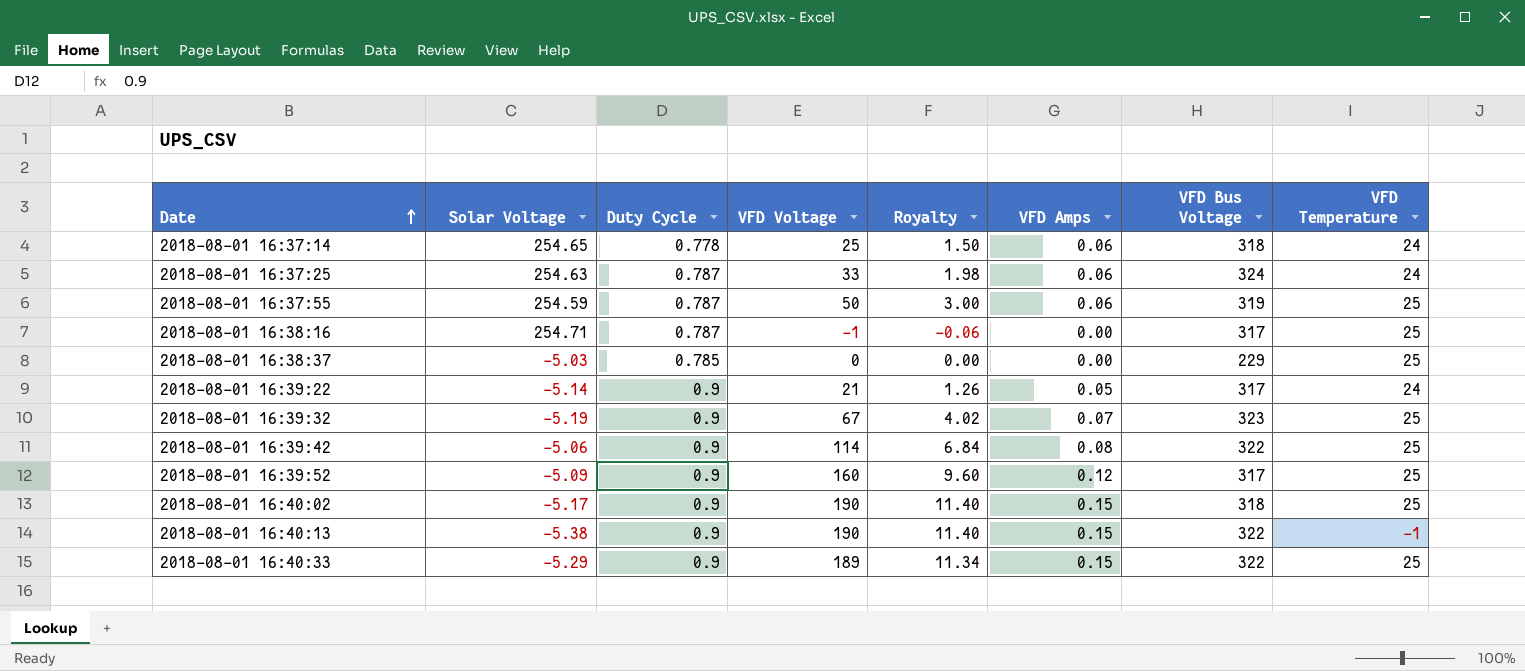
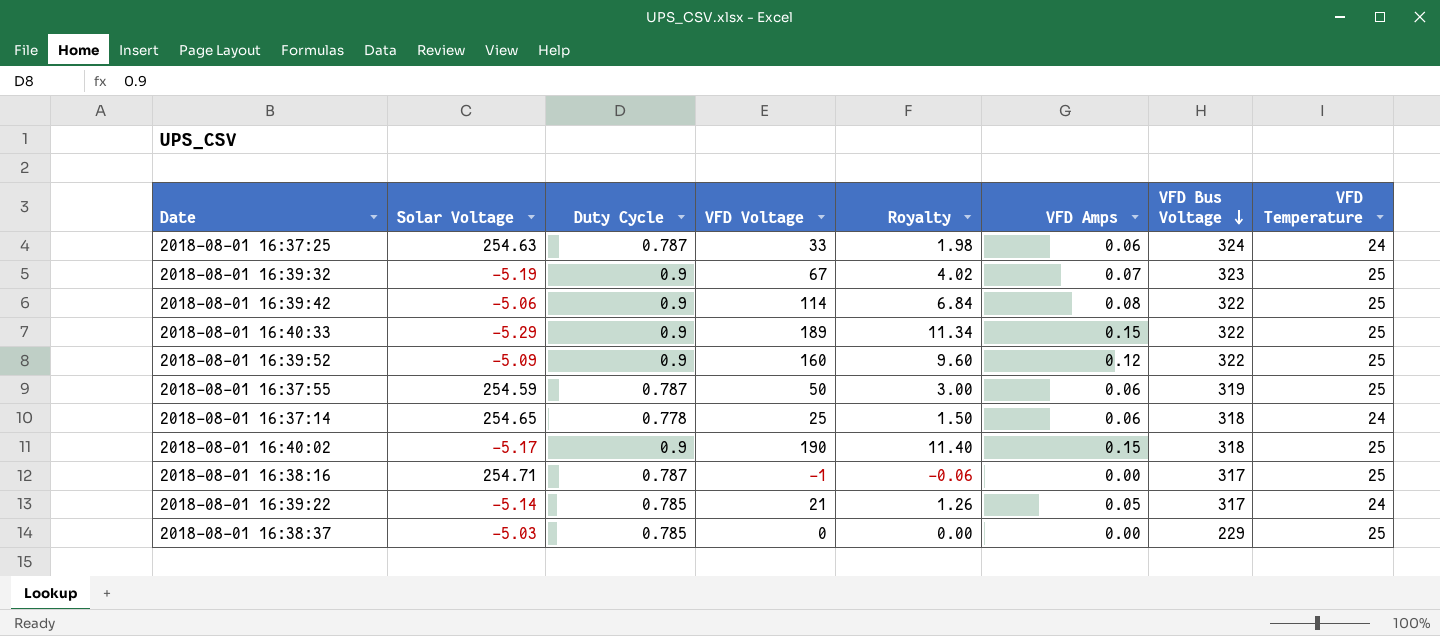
row order: Date ascending -> VFD Bus Voltage descending
row 2018-08-01 16:40:13: -5.38 | 0.9 | 190 | 11.40 | 0.15 | 322 | -1 -> none
2018-08-01 16:39:52 | VFD Bus Voltage: 317 -> 322
2018-08-01 16:39:22 | Duty Cycle: 0.9 -> 0.785

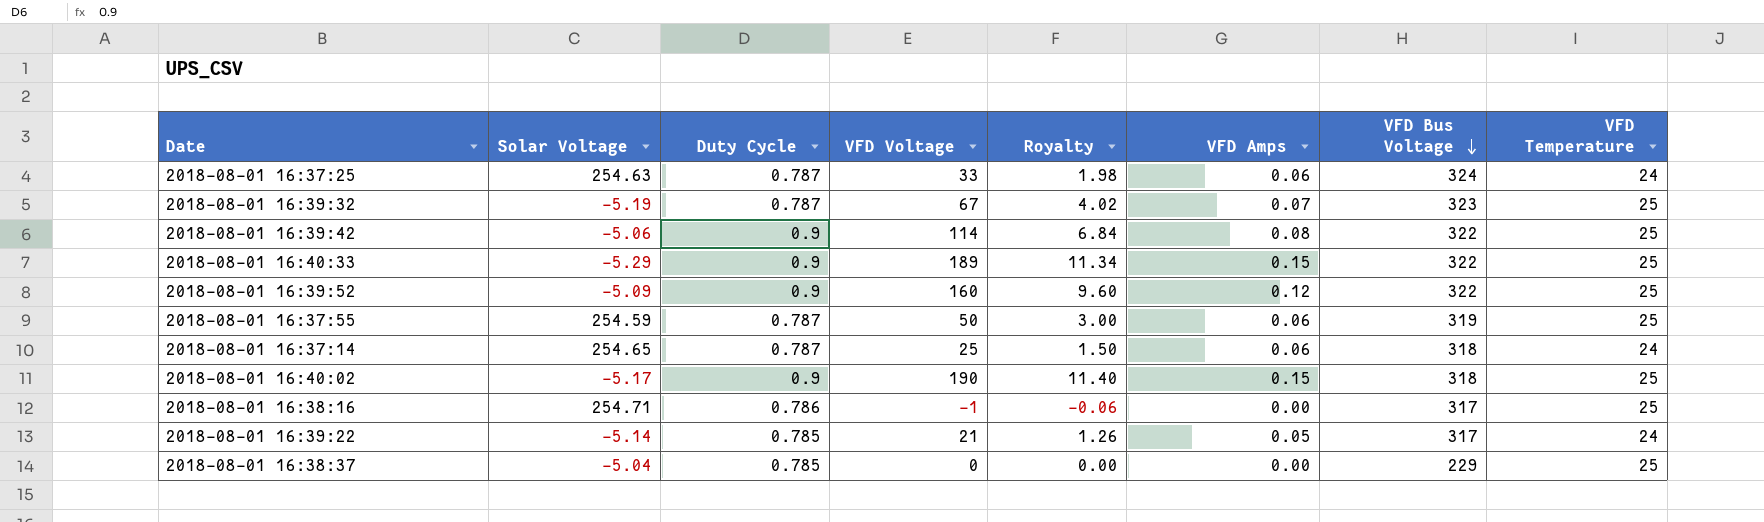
2018-08-01 16:39:32 | Duty Cycle: 0.9 -> 0.787
2018-08-01 16:37:14 | Duty Cycle: 0.778 -> 0.787
2018-08-01 16:38:16 | Duty Cycle: 0.787 -> 0.786
2018-08-01 16:38:37 | Solar Voltage: -5.03 -> -5.04

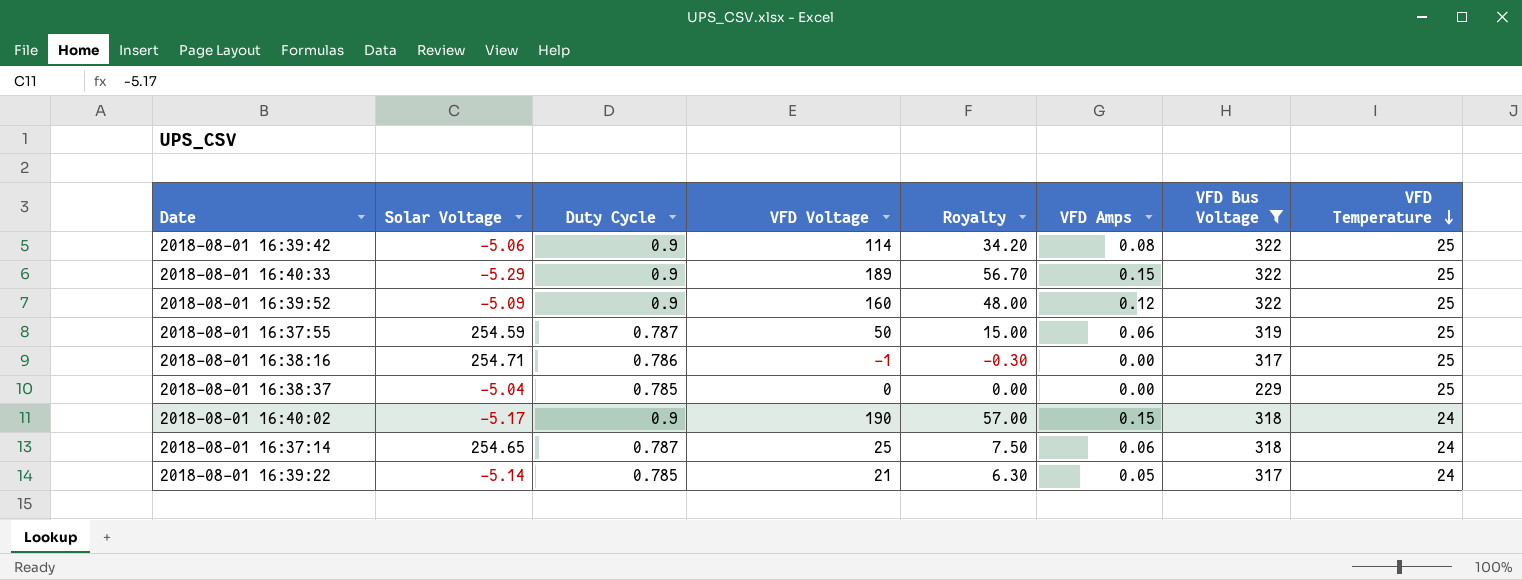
filter: none -> VFD Bus Voltage <= 322
row order: VFD Bus Voltage descending -> VFD Temperature descending
column Royalty | formula: [VFD Voltage] * 0.06 -> [VFD Voltage] * 0.3
2018-08-01 16:40:02 | VFD Temperature: 25 -> 24

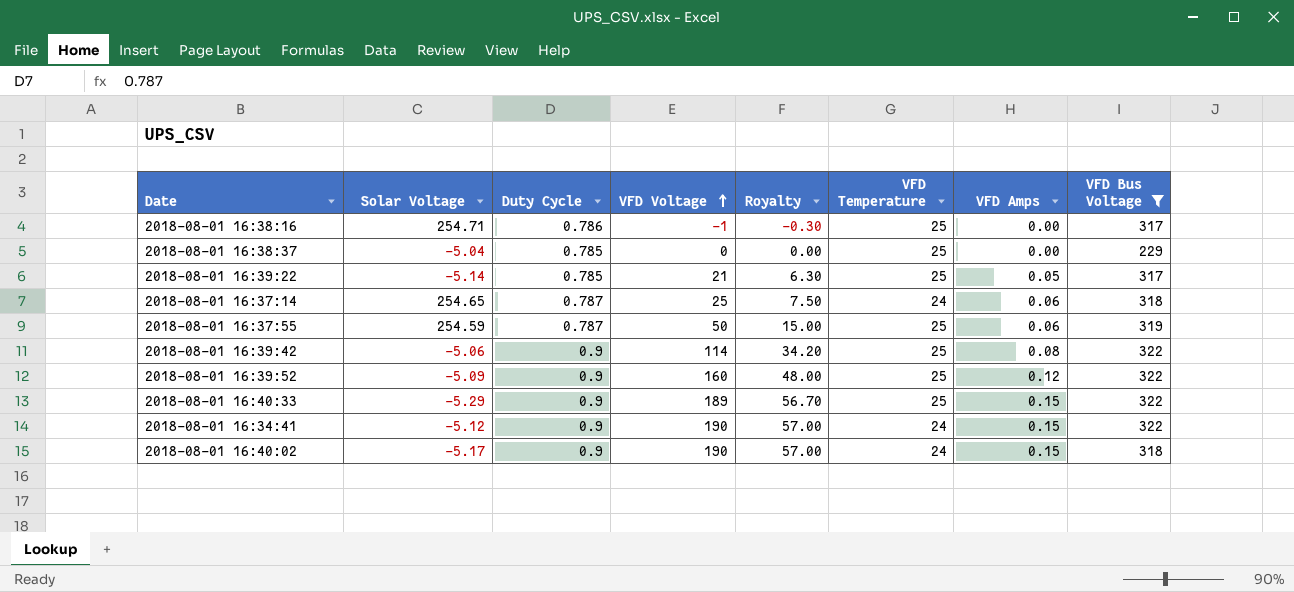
row order: VFD Temperature descending -> VFD Voltage ascending
column VFD Temperature | position: 8 -> 6
2018-08-01 16:39:22 | VFD Temperature: 24 -> 25
row 2018-08-01 16:34:41: none -> -5.12 | 0.9 | 190 | 57.00 | 24 | 0.15 | 322

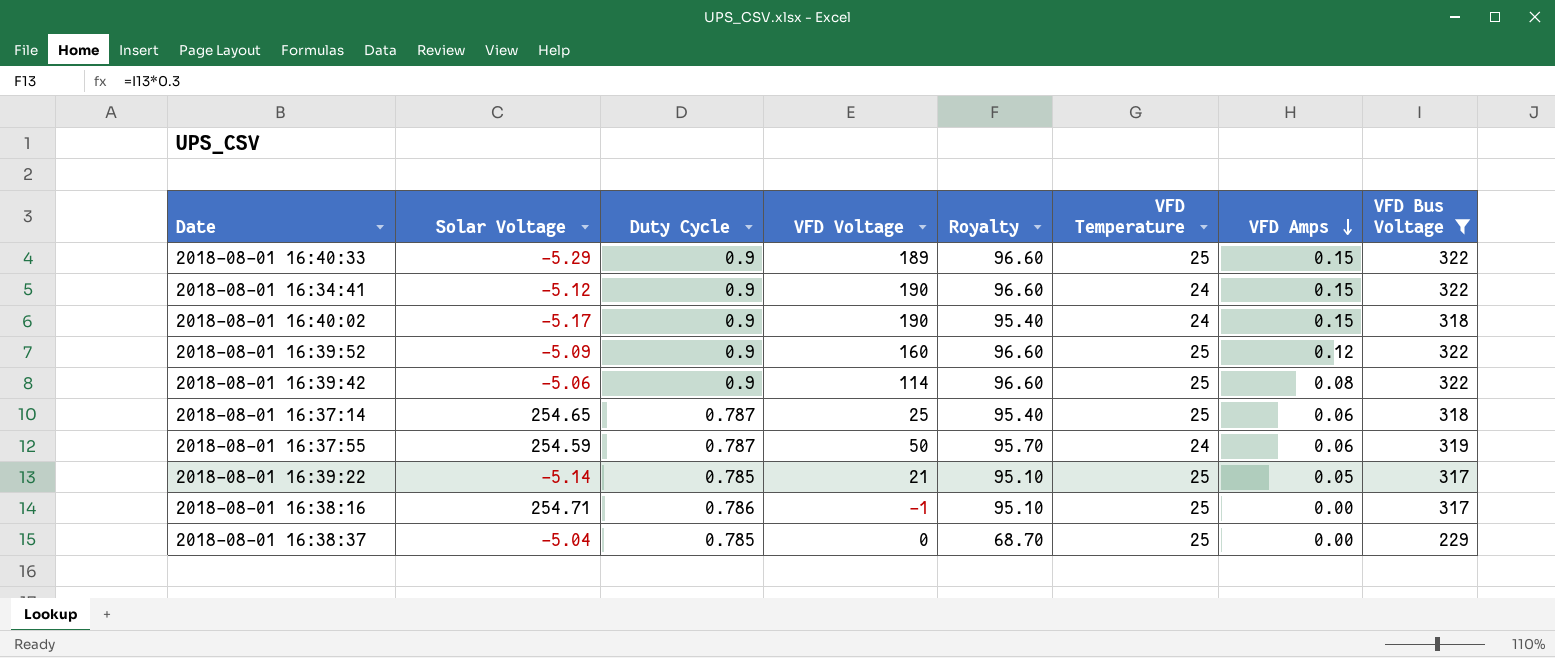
row order: VFD Voltage ascending -> VFD Amps descending
column Royalty | formula: [VFD Voltage] * 0.3 -> [VFD Bus Voltage] * 0.3
2018-08-01 16:37:14 | VFD Temperature: 24 -> 25
2018-08-01 16:37:55 | VFD Temperature: 25 -> 24

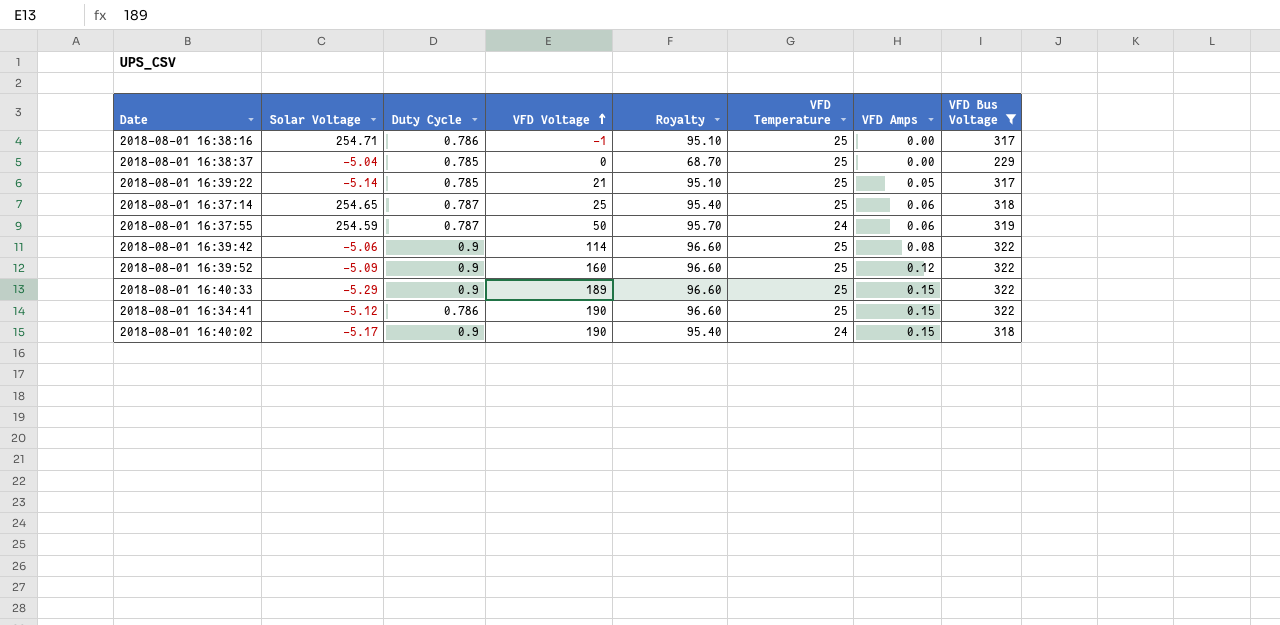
row order: VFD Amps descending -> VFD Voltage ascending
2018-08-01 16:34:41 | Duty Cycle: 0.9 -> 0.786
2018-08-01 16:34:41 | VFD Temperature: 24 -> 25

